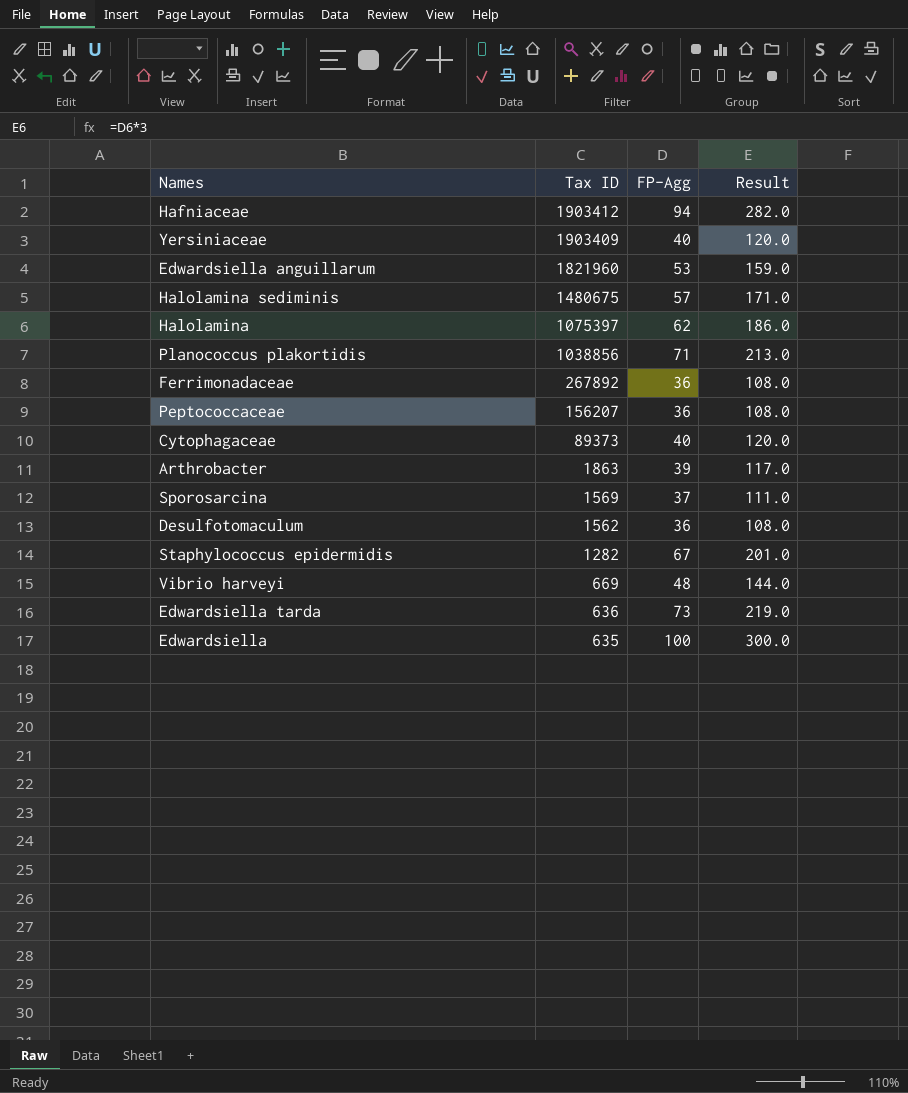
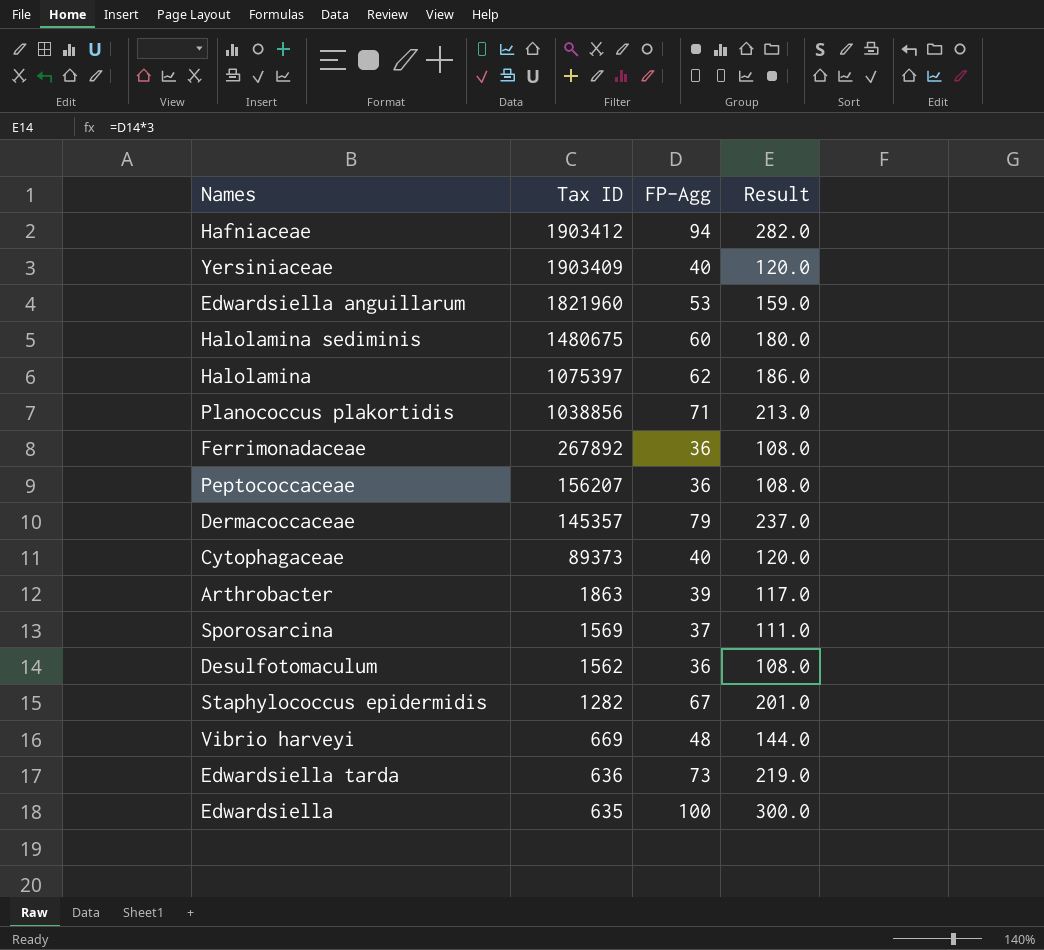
Halolamina sediminis | FP-Agg: 57 -> 60
Halolamina sediminis | Result: 171.0 -> 180.0
row Dermacoccaceae: none -> 145357 | 79 | 237.0

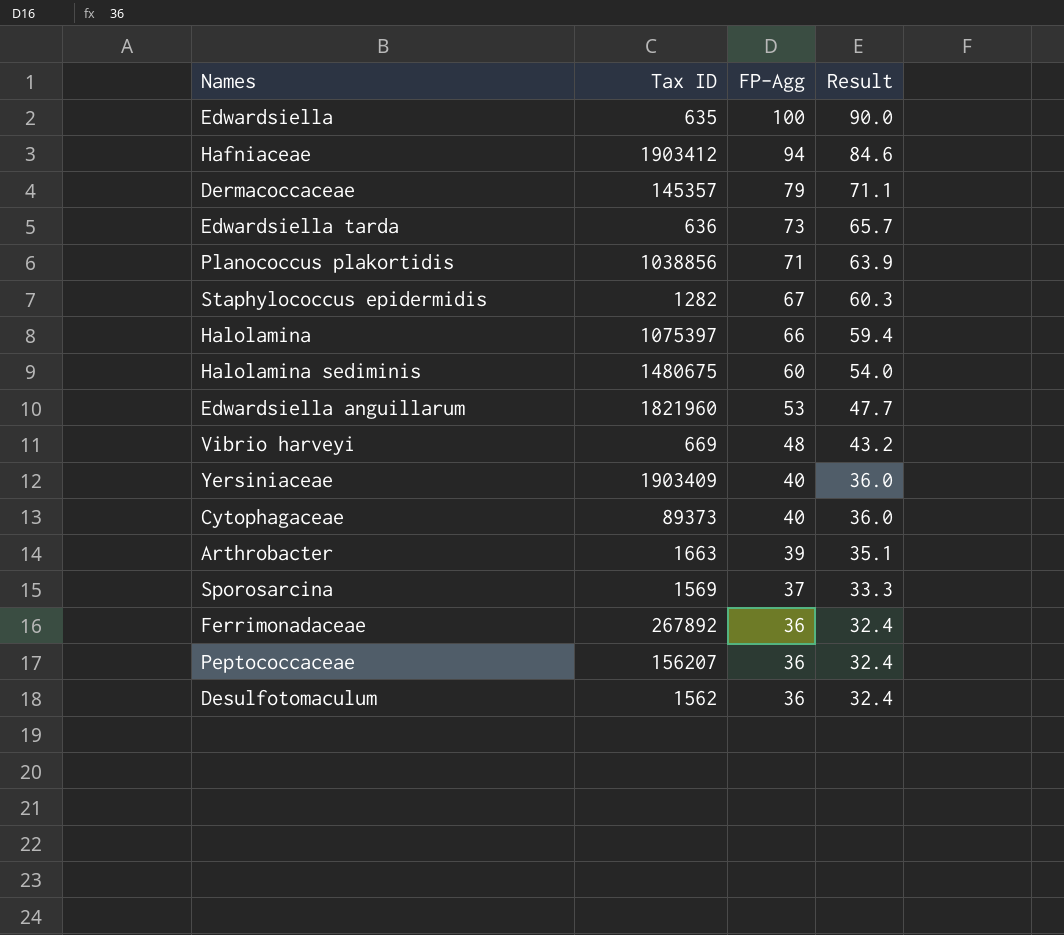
row order: Tax ID descending -> FP-Agg descending
column Result | formula: [FP-Agg] * 3 -> [FP-Agg] * 0.9
Halolamina | FP-Agg: 62 -> 66
Arthrobacter | Tax ID: 1863 -> 1663

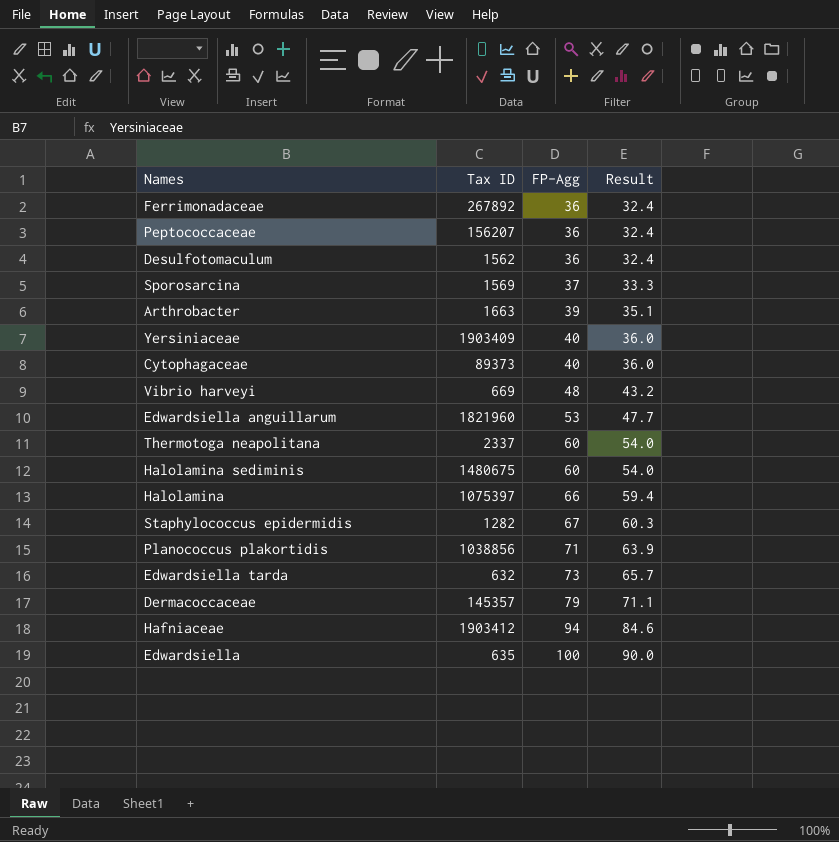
row order: FP-Agg descending -> FP-Agg ascending
row Thermotoga neapolitana: none -> 2337 | 60 | 54.0
Edwardsiella tarda | Tax ID: 636 -> 632

